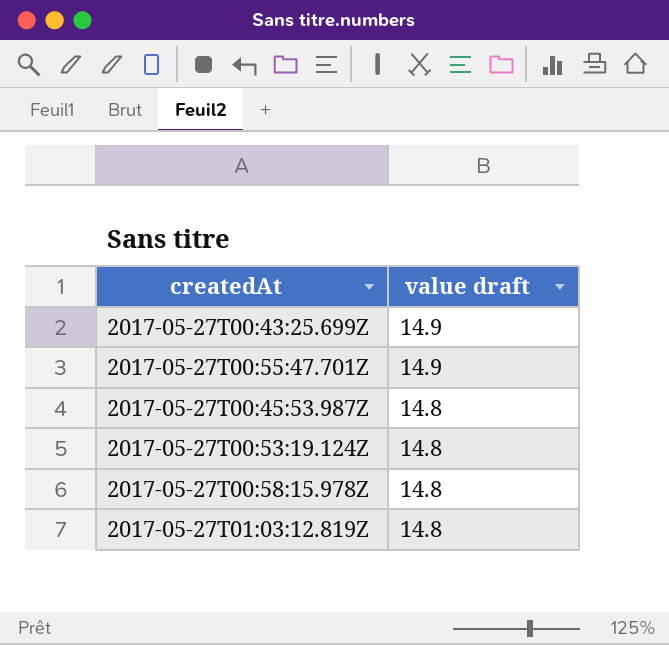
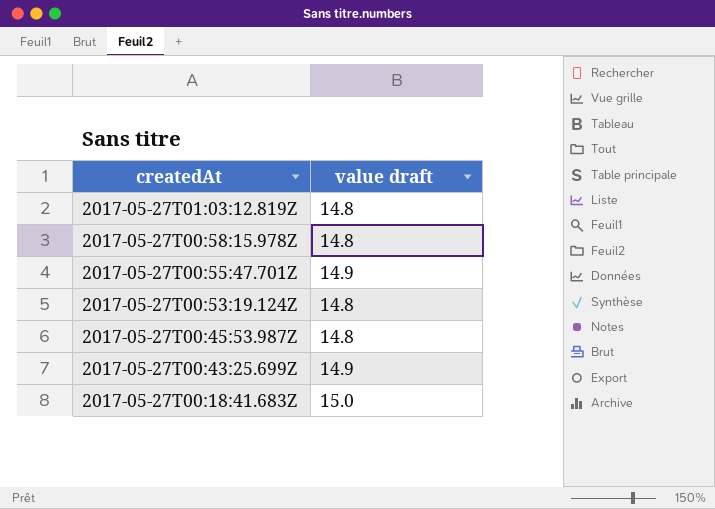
row order: value draft descending -> createdAt descending
row 2017-05-27T00:18:41.683Z: none -> 15.0

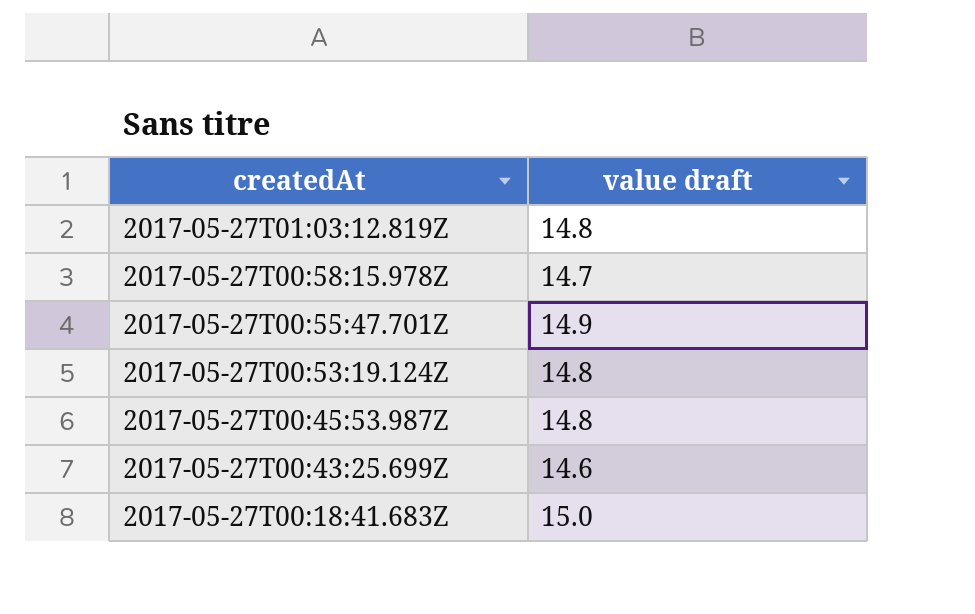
2017-05-27T00:58:15.978Z | value draft: 14.8 -> 14.7
2017-05-27T00:43:25.699Z | value draft: 14.9 -> 14.6

